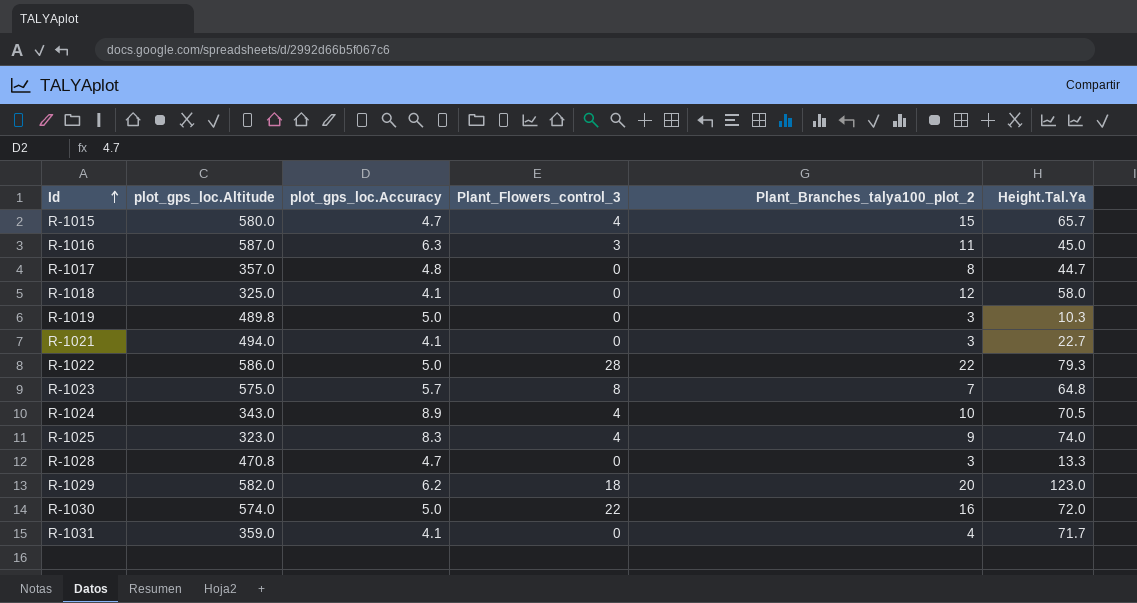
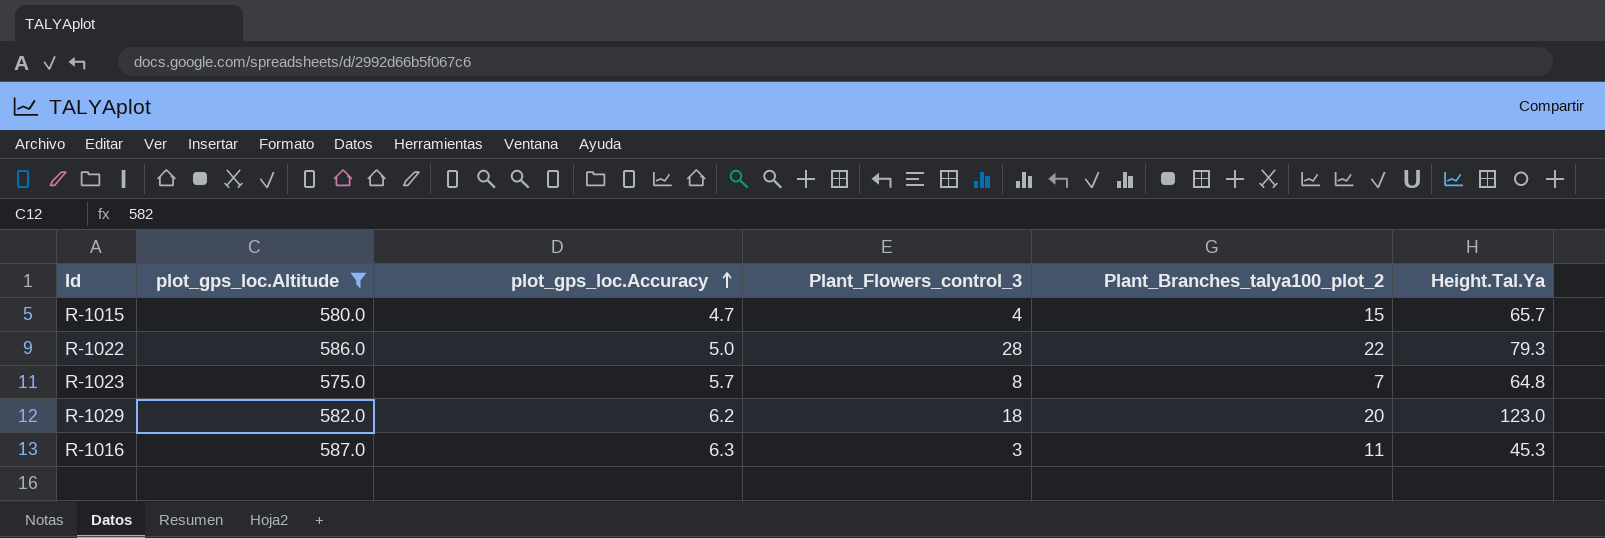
filter: none -> plot_gps_loc.Altitude >= 575.0
row order: Id ascending -> plot_gps_loc.Accuracy ascending
R-1016 | Height.Tal.Ya: 45.0 -> 45.3

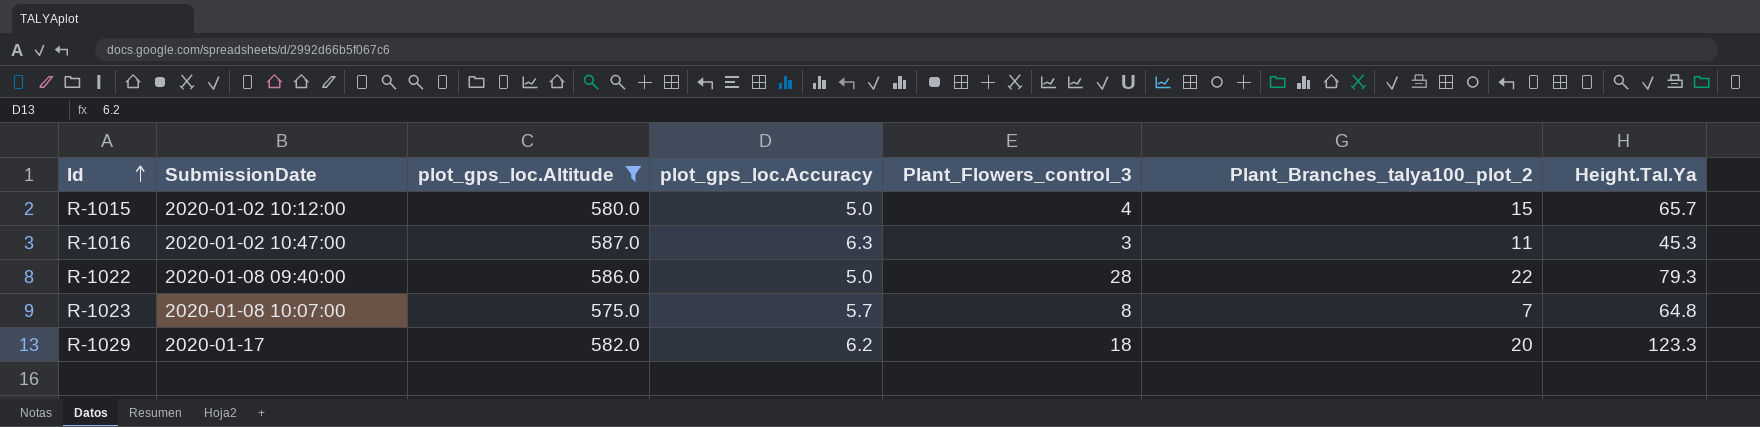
row order: plot_gps_loc.Accuracy ascending -> Id ascending
column SubmissionDate | position: none -> 2
R-1015 | plot_gps_loc.Accuracy: 4.7 -> 5.0
R-1029 | Height.Tal.Ya: 123.0 -> 123.3

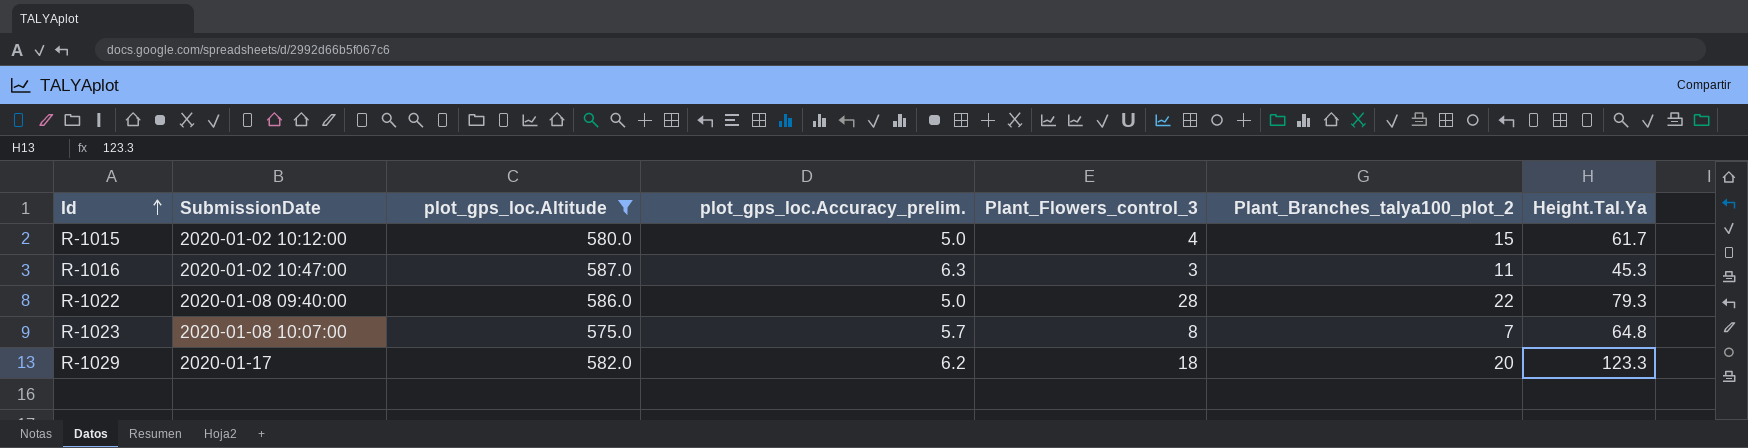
column name: plot_gps_loc.Accuracy -> plot_gps_loc.Accuracy_prelim.
R-1015 | Height.Tal.Ya: 65.7 -> 61.7

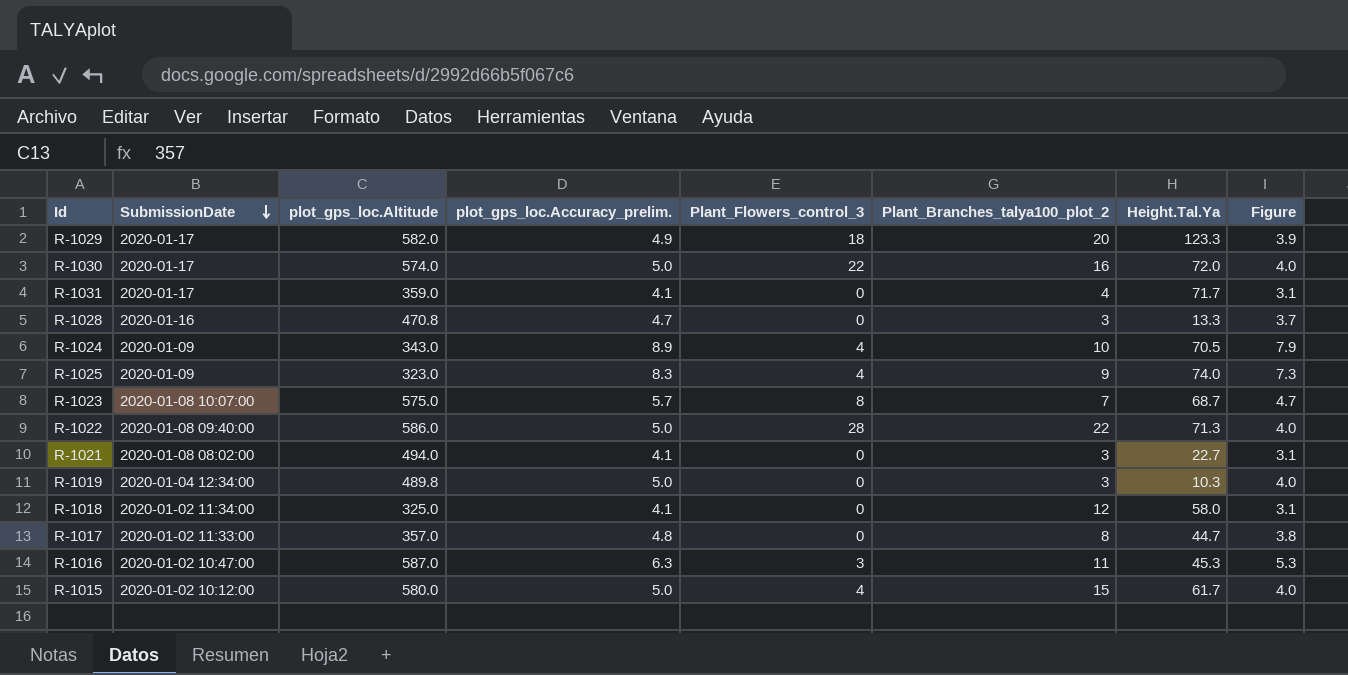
filter: plot_gps_loc.Altitude >= 575.0 -> none
row order: Id ascending -> SubmissionDate descending
column Figure | formula: none -> [plot_gps_loc.Accuracy_prelim.] - 1
R-1029 | plot_gps_loc.Accuracy_prelim.: 6.2 -> 4.9
R-1023 | Height.Tal.Ya: 64.8 -> 68.7
R-1022 | Height.Tal.Ya: 79.3 -> 71.3

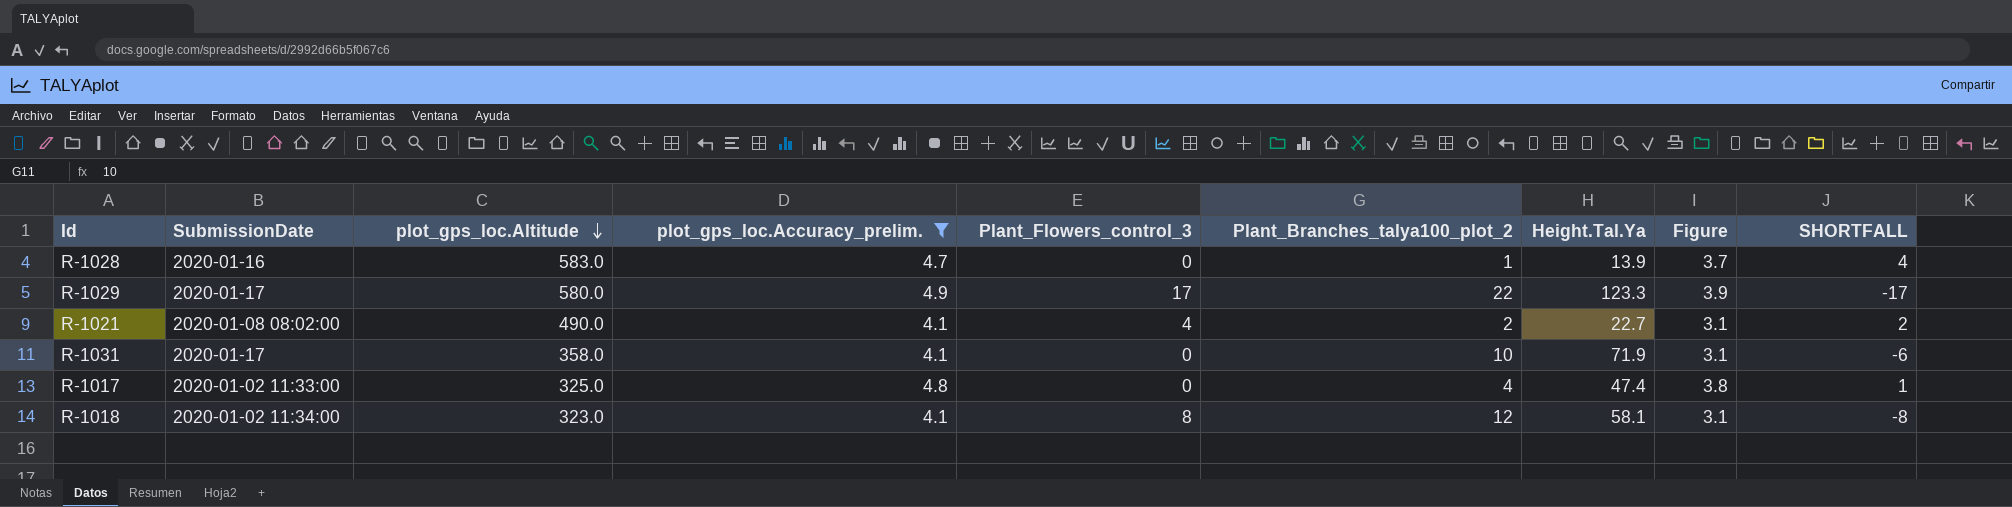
filter: none -> plot_gps_loc.Accuracy_prelim. <= 4.9
row order: SubmissionDate descending -> plot_gps_loc.Altitude descending
column SHORTFALL | formula: none -> [plot_gps_loc.Accuracy_prelim.] - [Plant_Branches_talya100_plot_2]
R-1028 | plot_gps_loc.Altitude: 470.8 -> 583.0
R-1028 | Plant_Branches_talya100_plot_2: 3 -> 1
R-1028 | Height.Tal.Ya: 13.3 -> 13.9
R-1029 | plot_gps_loc.Altitude: 582.0 -> 580.0
R-1029 | Plant_Flowers_control_3: 18 -> 17
R-1029 | Plant_Branches_talya100_plot_2: 20 -> 22
R-1021 | plot_gps_loc.Altitude: 494.0 -> 490.0
R-1021 | Plant_Flowers_control_3: 0 -> 4
R-1021 | Plant_Branches_talya100_plot_2: 3 -> 2
R-1031 | plot_gps_loc.Altitude: 359.0 -> 358.0
R-1031 | Plant_Branches_talya100_plot_2: 4 -> 10
R-1031 | Height.Tal.Ya: 71.7 -> 71.9
R-1017 | plot_gps_loc.Altitude: 357.0 -> 325.0
R-1017 | Plant_Branches_talya100_plot_2: 8 -> 4
R-1017 | Height.Tal.Ya: 44.7 -> 47.4
R-1018 | plot_gps_loc.Altitude: 325.0 -> 323.0
R-1018 | Plant_Flowers_control_3: 0 -> 8
R-1018 | Height.Tal.Ya: 58.0 -> 58.1

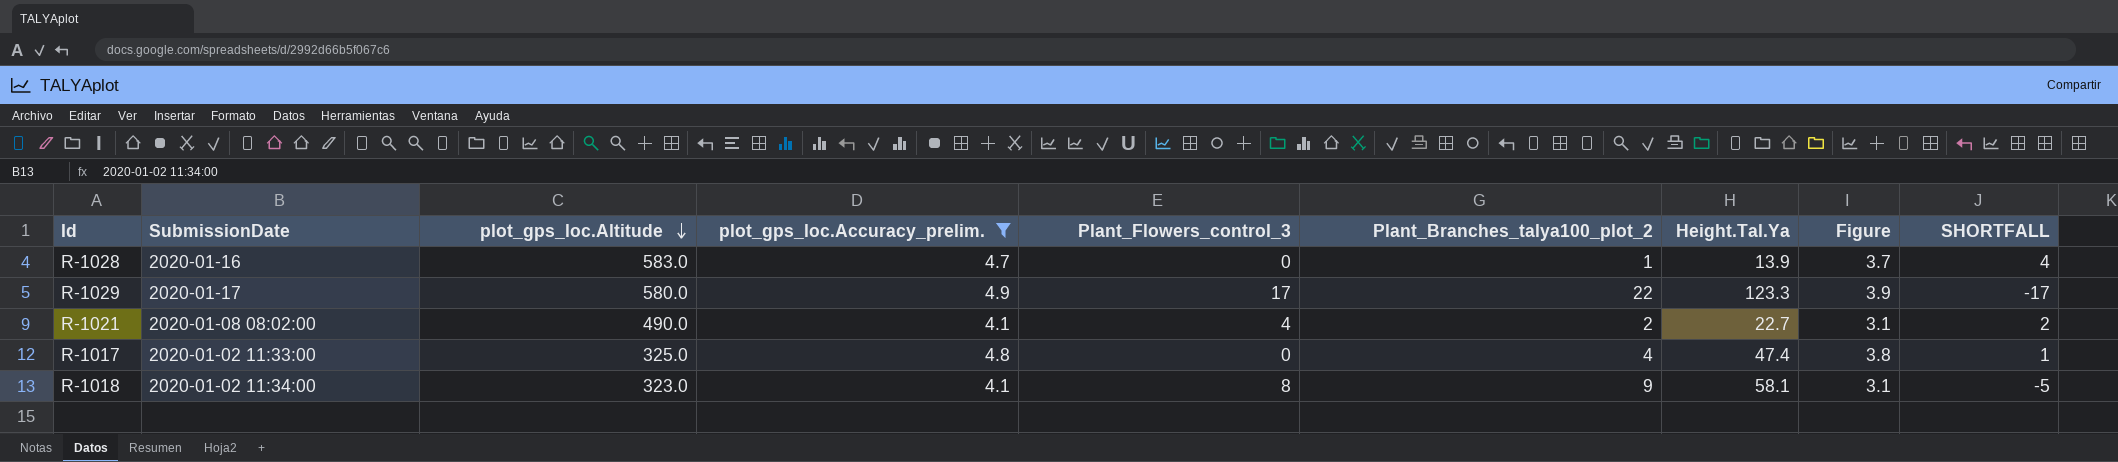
row R-1031: 2020-01-17 | 358.0 | 4.1 | 0 | 10 | 71.9 | 3.1 | -6 -> none
R-1018 | Plant_Branches_talya100_plot_2: 12 -> 9
R-1018 | SHORTFALL: -8 -> -5

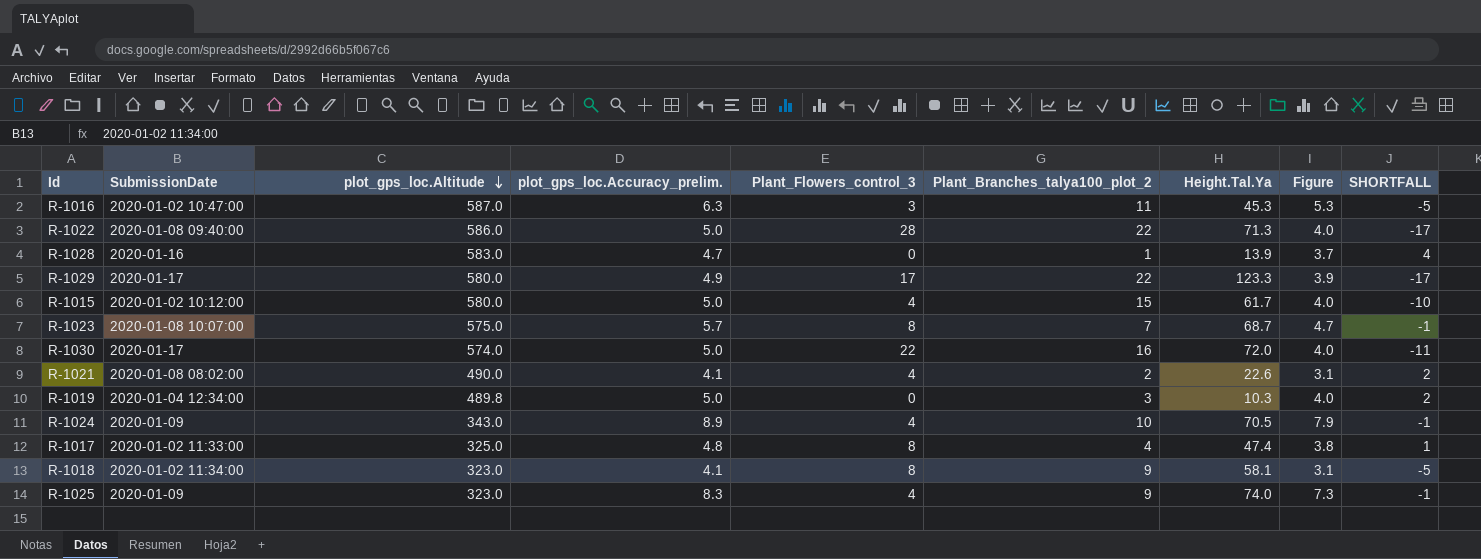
filter: plot_gps_loc.Accuracy_prelim. <= 4.9 -> none
R-1021 | Height.Tal.Ya: 22.7 -> 22.6
R-1017 | Plant_Flowers_control_3: 0 -> 8

